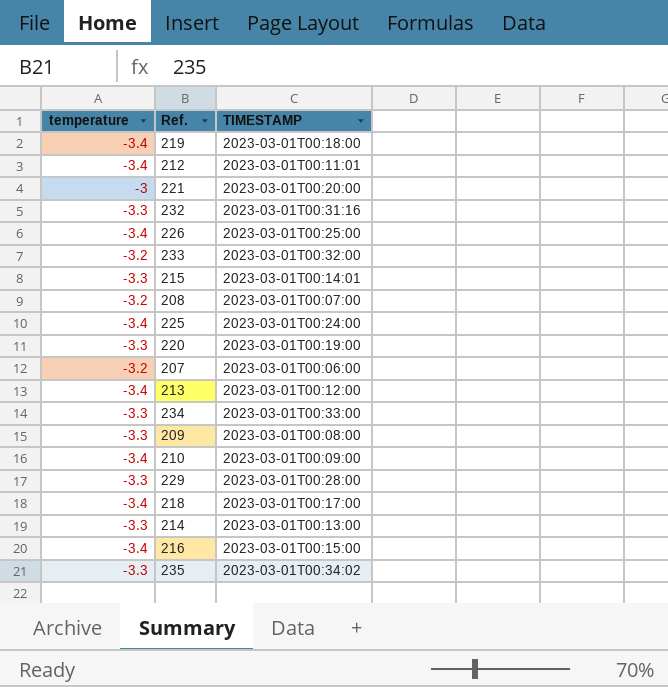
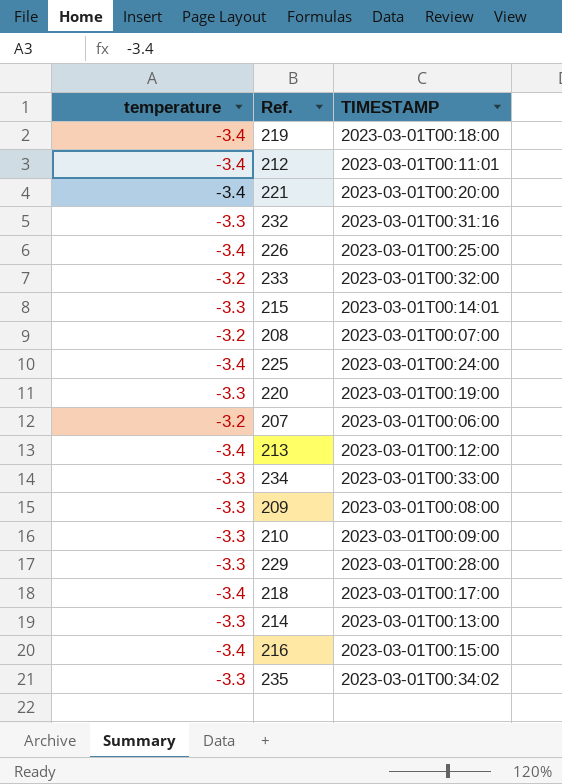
221 | temperature: -3 -> -3.4
210 | temperature: -3.4 -> -3.3

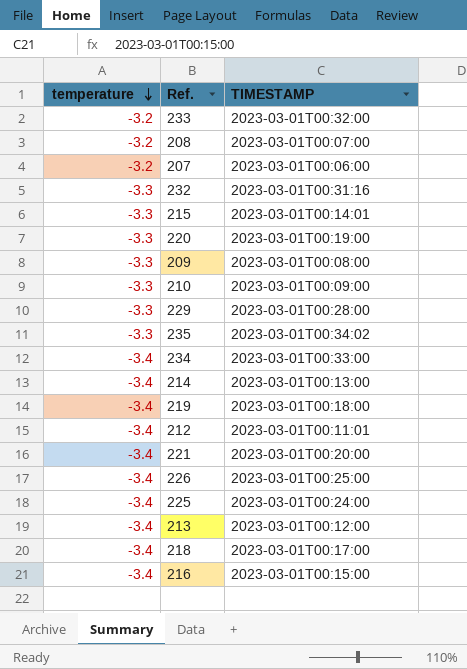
row order: none -> temperature descending
234 | temperature: -3.3 -> -3.4
214 | temperature: -3.3 -> -3.4

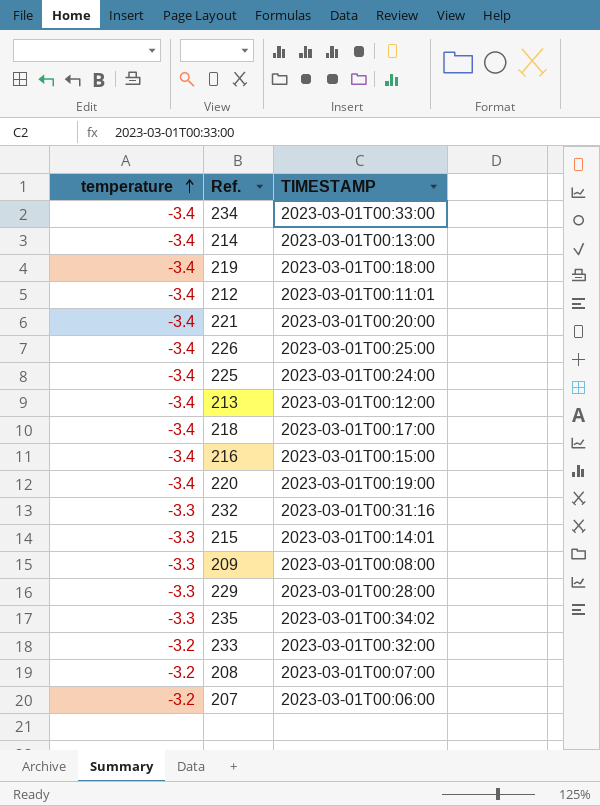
row order: temperature descending -> temperature ascending
row 210: -3.3 | 2023-03-01T00:09:00 -> none
220 | temperature: -3.3 -> -3.4

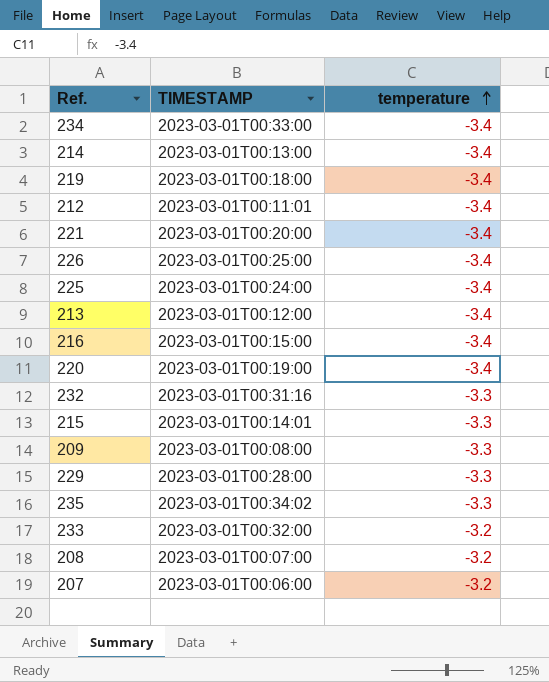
column temperature | position: 1 -> 3
row 218: -3.4 | 2023-03-01T00:17:00 -> none

